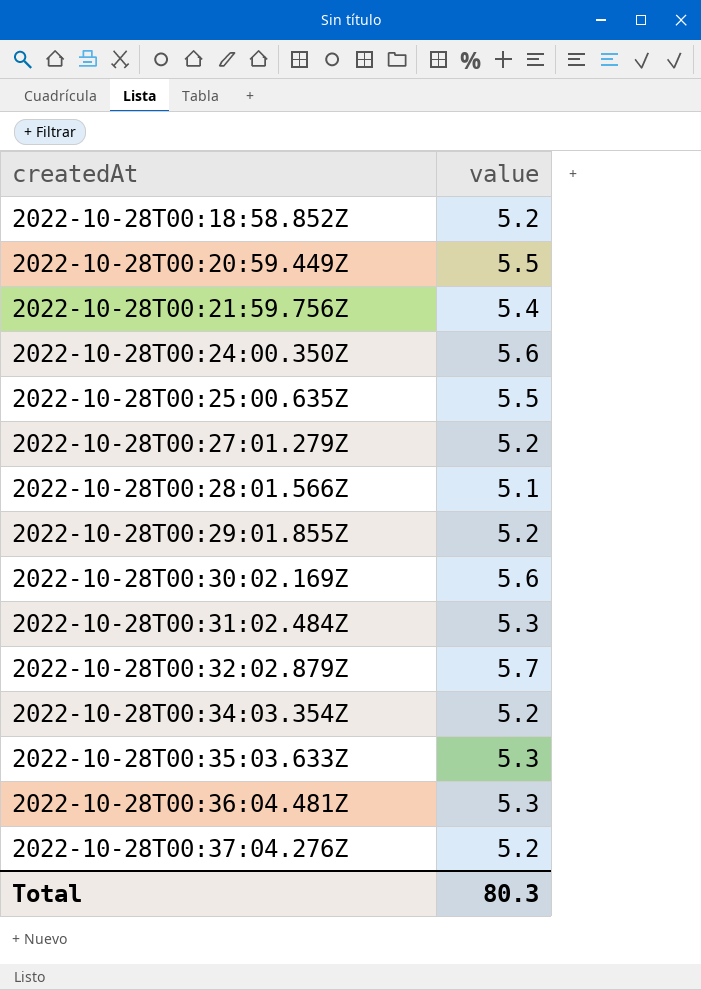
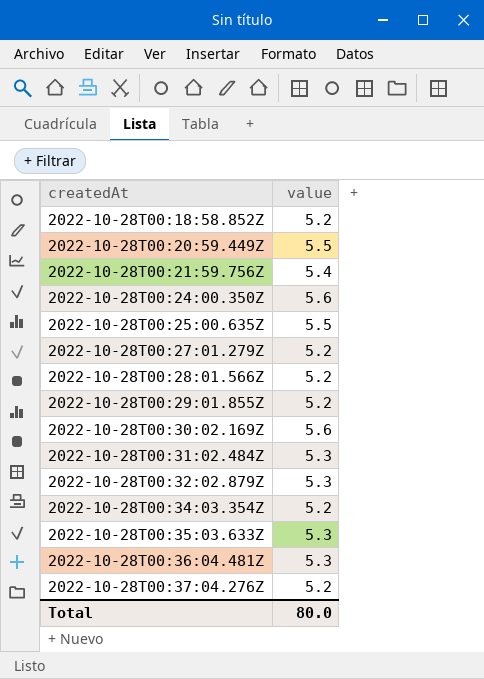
2022-10-28T00:28:01.566Z | value: 5.1 -> 5.2
2022-10-28T00:32:02.879Z | value: 5.7 -> 5.3
Total | value: 80.3 -> 80.0

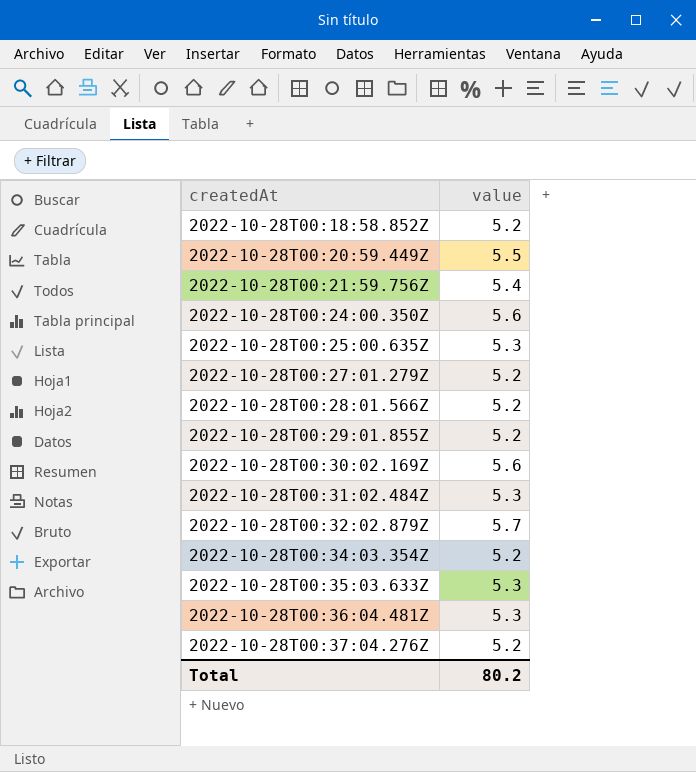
2022-10-28T00:25:00.635Z | value: 5.5 -> 5.3
2022-10-28T00:32:02.879Z | value: 5.3 -> 5.7
Total | value: 80.0 -> 80.2

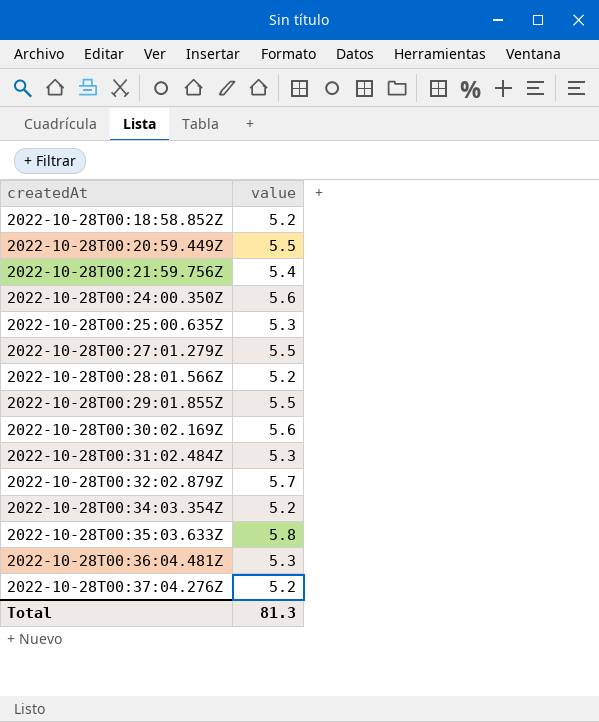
2022-10-28T00:27:01.279Z | value: 5.2 -> 5.5
2022-10-28T00:29:01.855Z | value: 5.2 -> 5.5
2022-10-28T00:35:03.633Z | value: 5.3 -> 5.8
Total | value: 80.2 -> 81.3

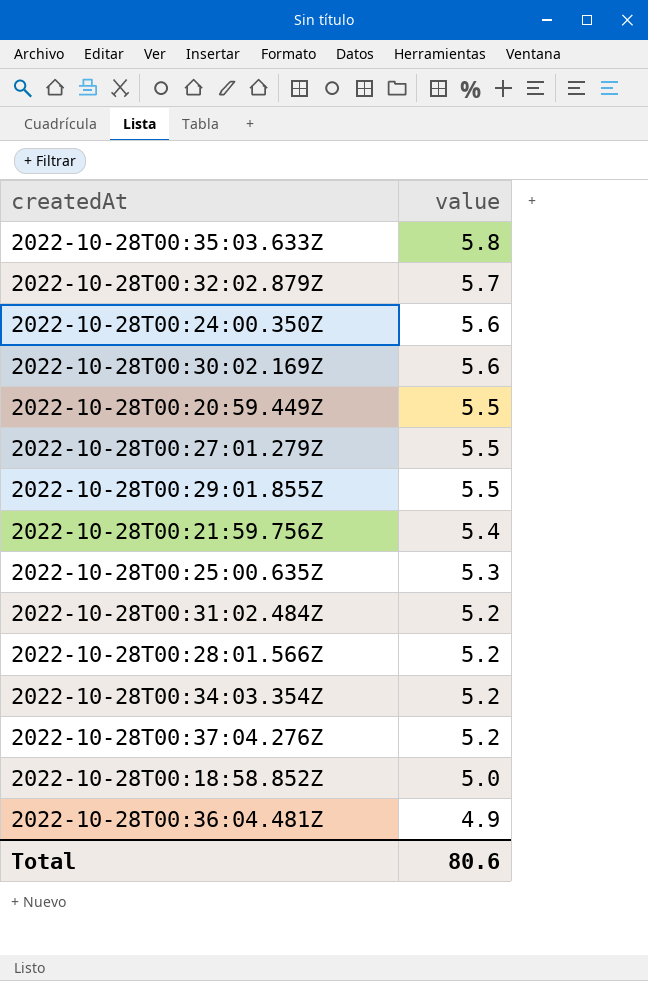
row order: createdAt ascending -> value descending
2022-10-28T00:31:02.484Z | value: 5.3 -> 5.2
2022-10-28T00:18:58.852Z | value: 5.2 -> 5.0
2022-10-28T00:36:04.481Z | value: 5.3 -> 4.9
Total | value: 81.3 -> 80.6

